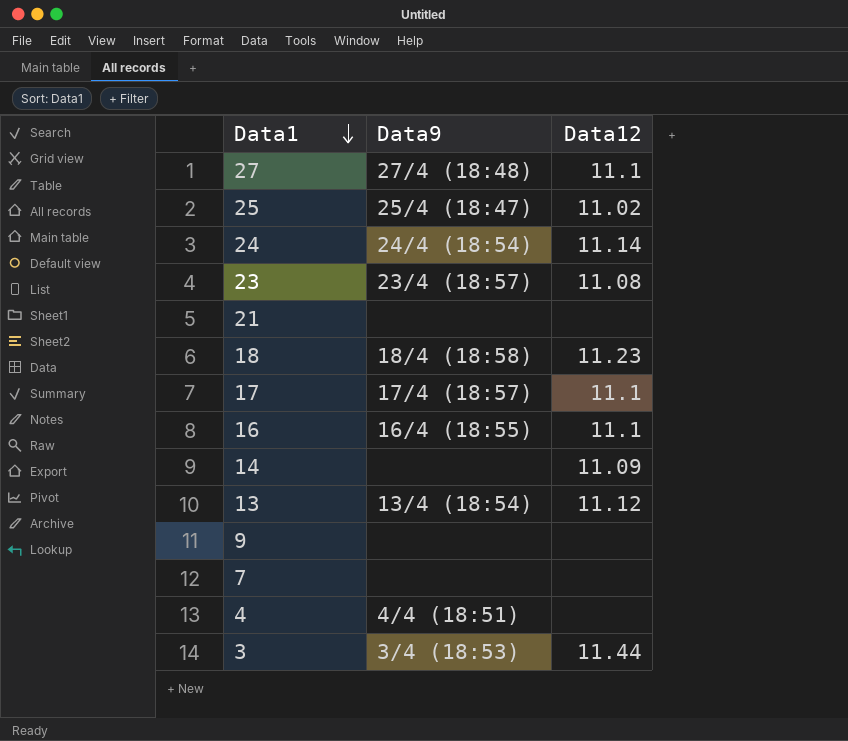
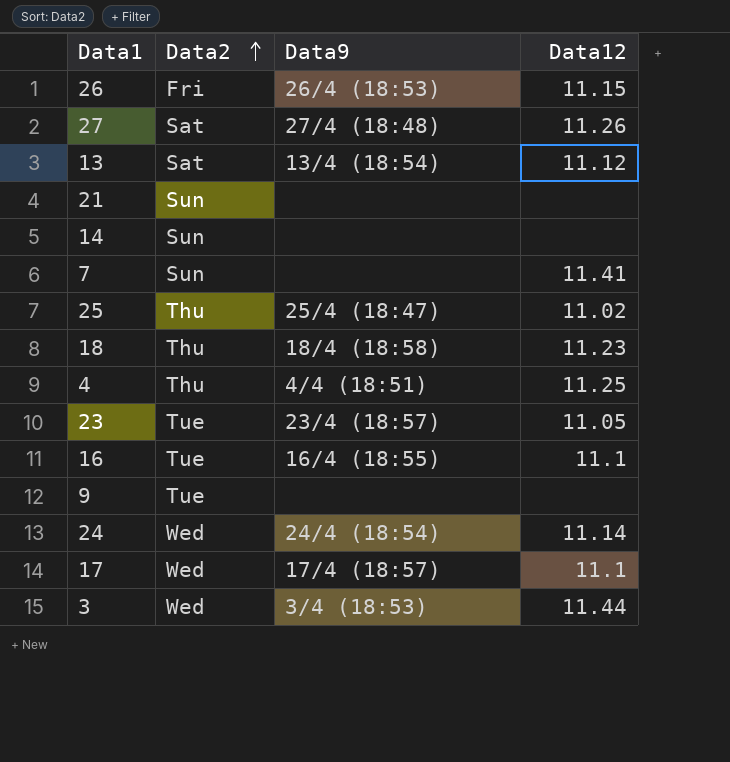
row order: Data1 descending -> Data2 ascending
column Data2 | position: none -> 2
row 26: none -> Fri | 26/4 (18:53) | 11.15
27 | Data12: 11.1 -> 11.26
14 | Data12: 11.09 -> none
7 | Data12: none -> 11.41
4 | Data12: none -> 11.25
23 | Data12: 11.08 -> 11.05

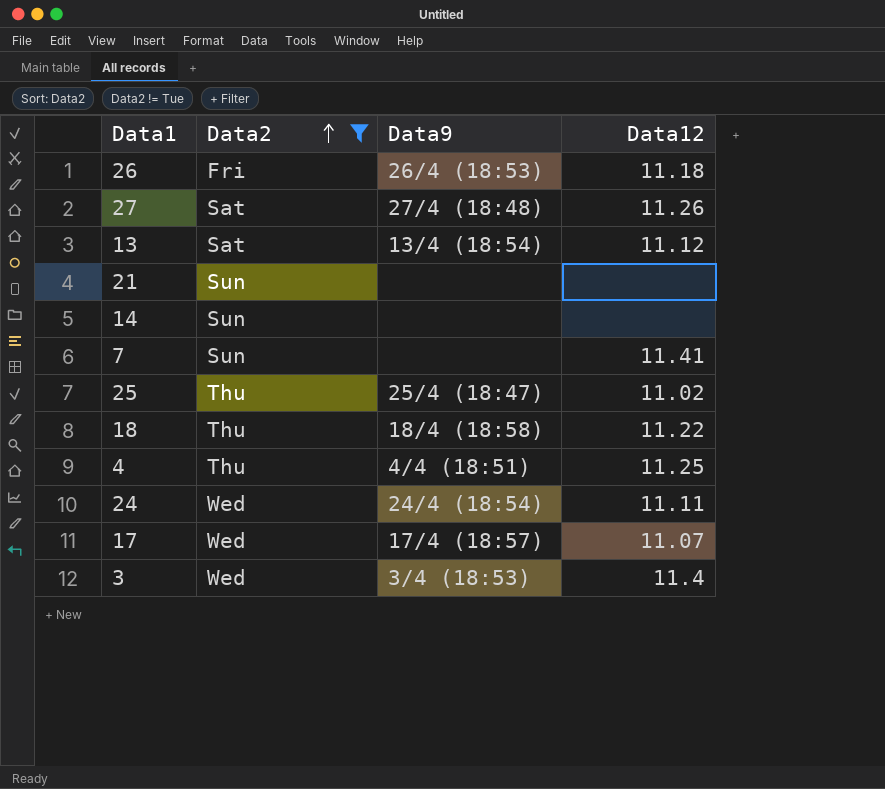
filter: none -> Data2 != Tue
26 | Data12: 11.15 -> 11.18
18 | Data12: 11.23 -> 11.22
24 | Data12: 11.14 -> 11.11
17 | Data12: 11.1 -> 11.07
3 | Data12: 11.44 -> 11.4

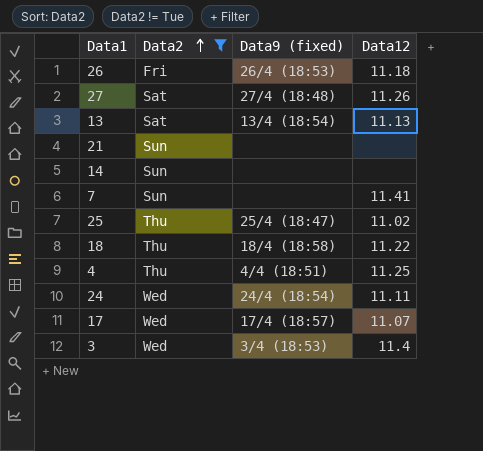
column name: Data9 -> Data9 (fixed)
13 | Data12: 11.12 -> 11.13

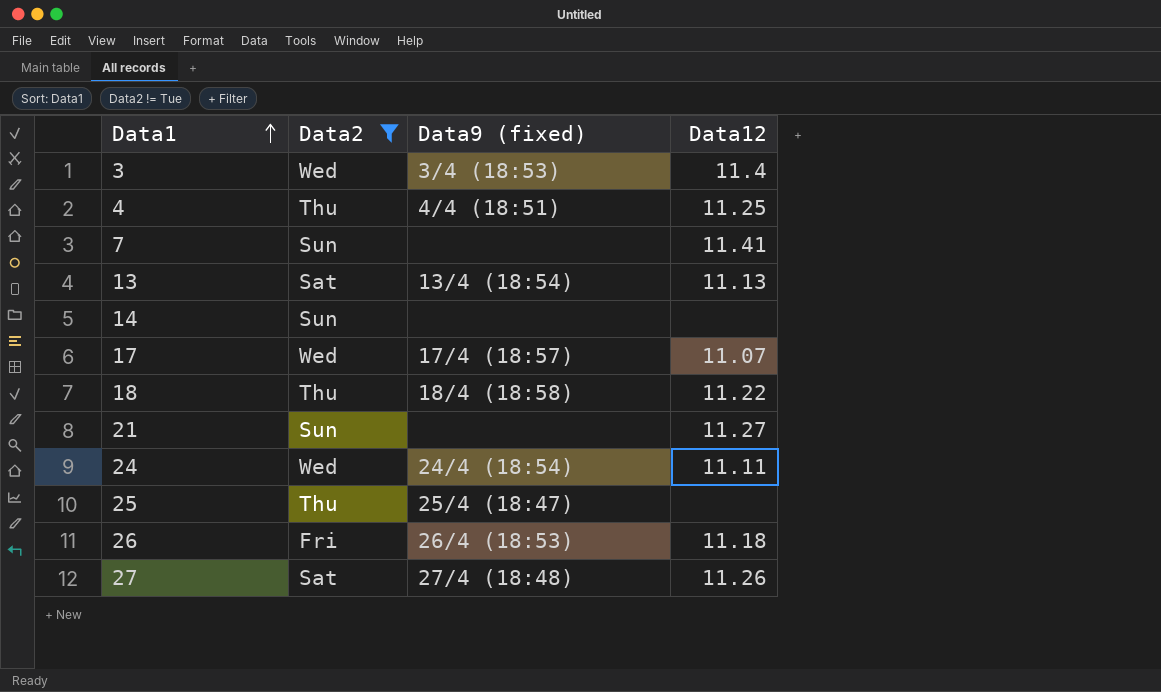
row order: Data2 ascending -> Data1 ascending
21 | Data12: none -> 11.27
25 | Data12: 11.02 -> none

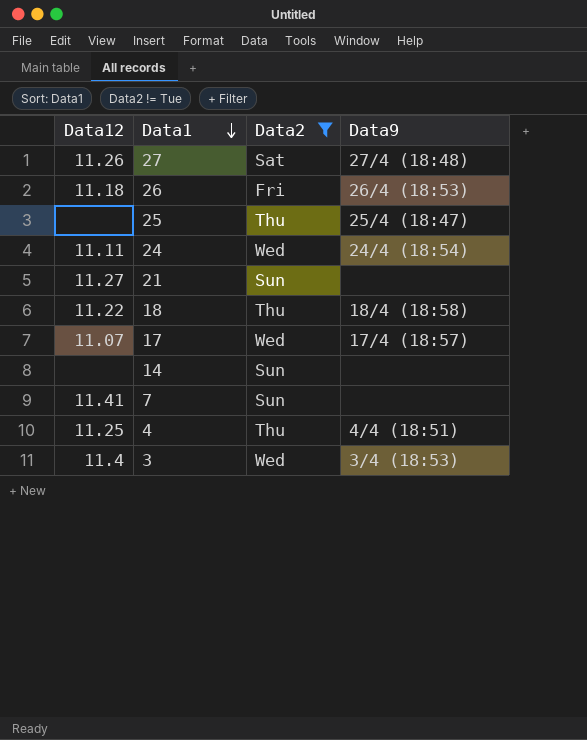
row order: Data1 ascending -> Data1 descending
column Data12 | position: 4 -> 1
column name: Data9 (fixed) -> Data9
row 13: Sat | 13/4 (18:54) | 11.13 -> none

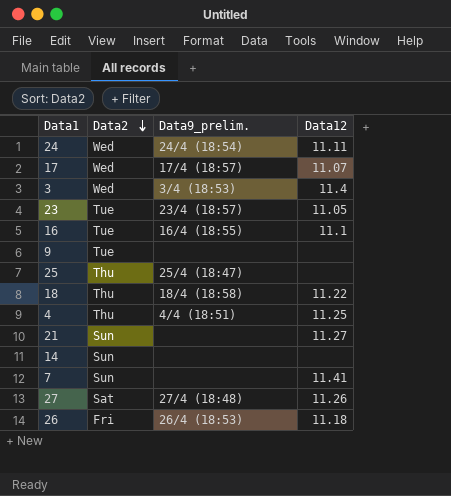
filter: Data2 != Tue -> none
row order: Data1 descending -> Data2 descending
column name: Data9 -> Data9_prelim.
column Data12 | position: 1 -> 4

